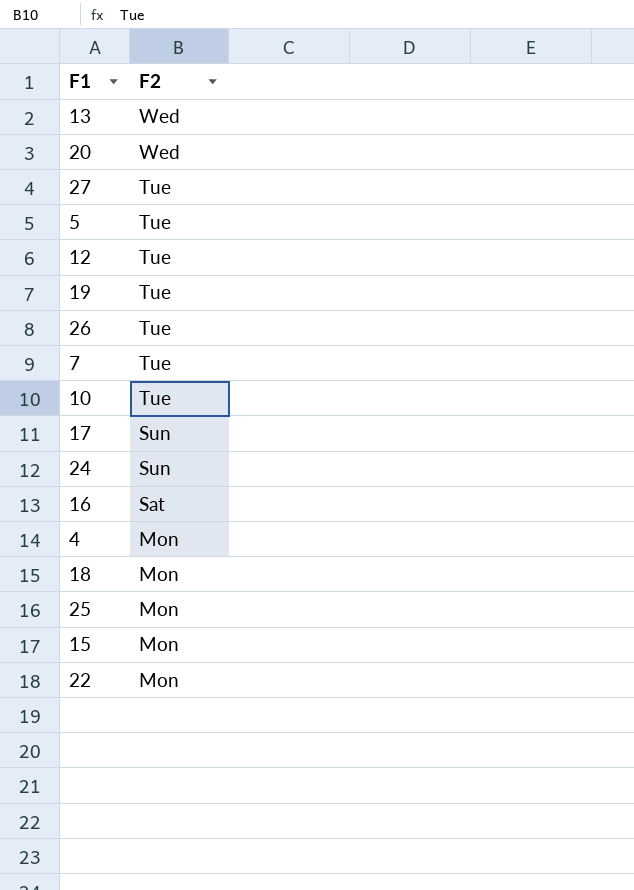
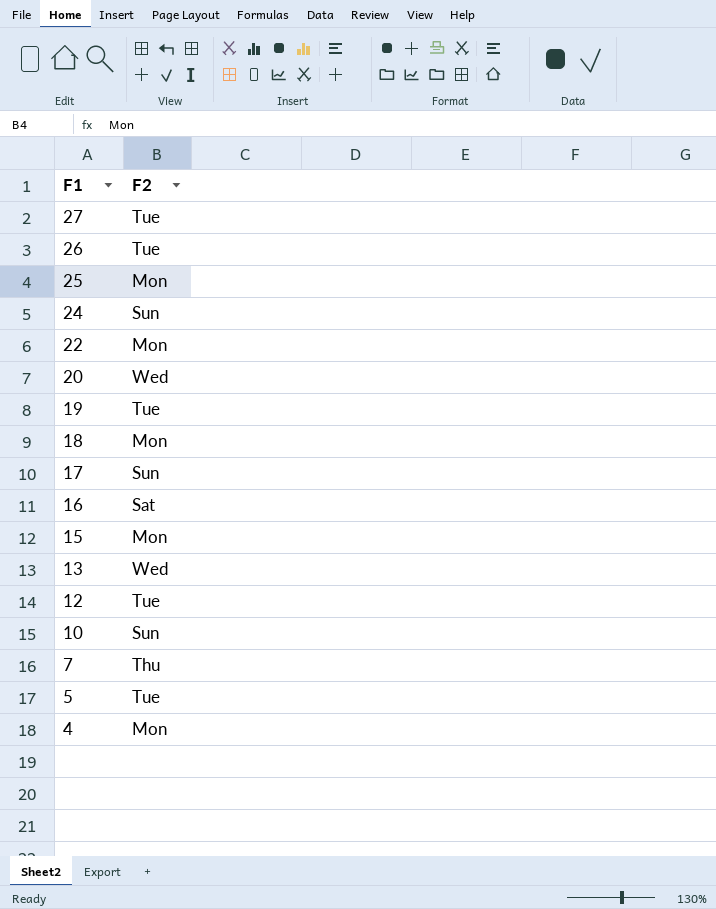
row order: F2 descending -> F1 descending
10 | F2: Tue -> Sun
7 | F2: Tue -> Thu

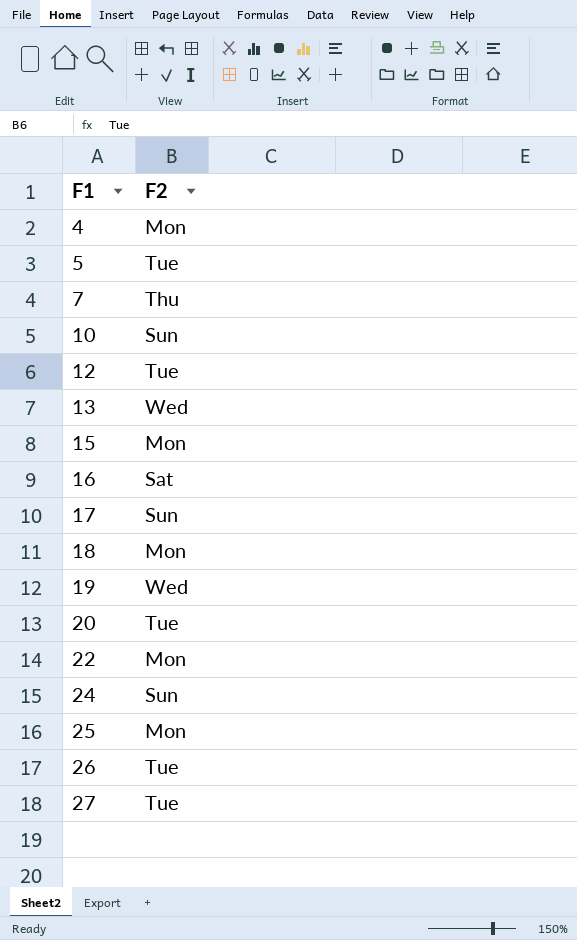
row order: F1 descending -> F1 ascending
19 | F2: Tue -> Wed
20 | F2: Wed -> Tue

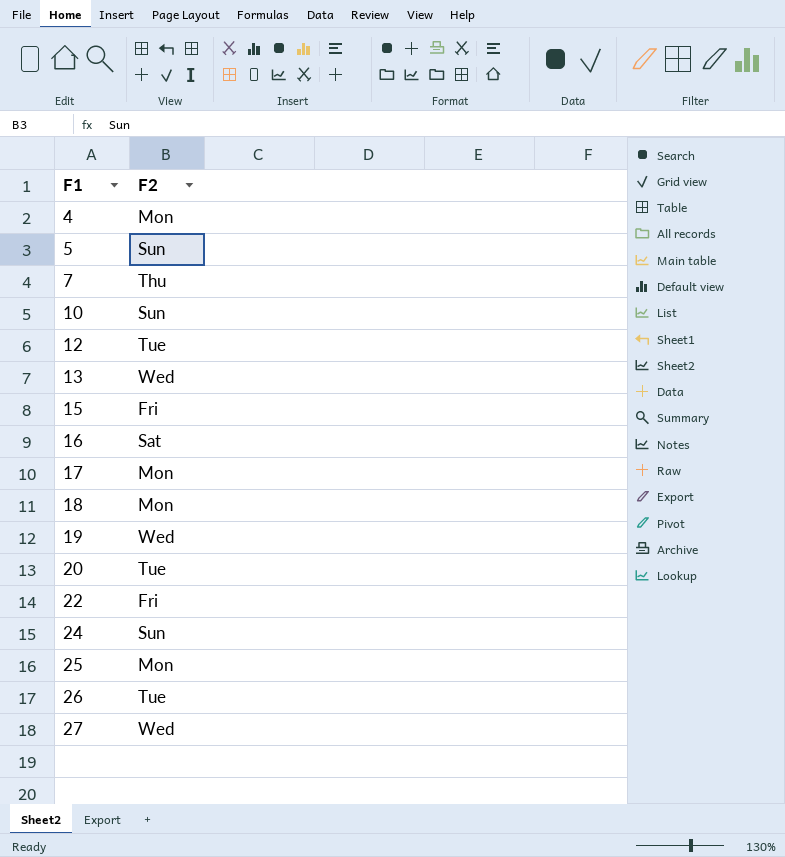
5 | F2: Tue -> Sun
15 | F2: Mon -> Fri
17 | F2: Sun -> Mon
22 | F2: Mon -> Fri
27 | F2: Tue -> Wed

